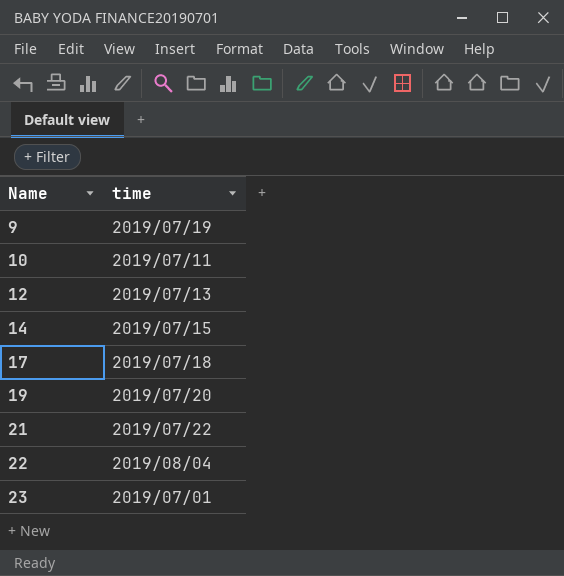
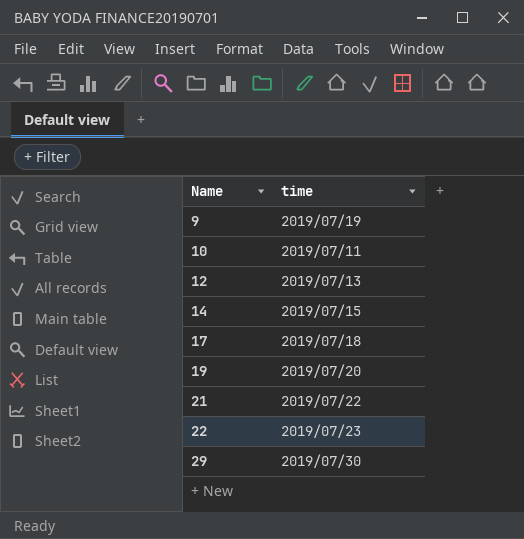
row 23: 2019/07/01 -> none
22 | time: 2019/08/04 -> 2019/07/23
row 29: none -> 2019/07/30

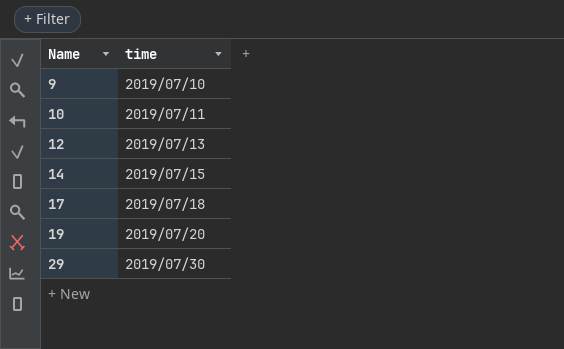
row 21: 2019/07/22 -> none
row 22: 2019/07/23 -> none
9 | time: 2019/07/19 -> 2019/07/10

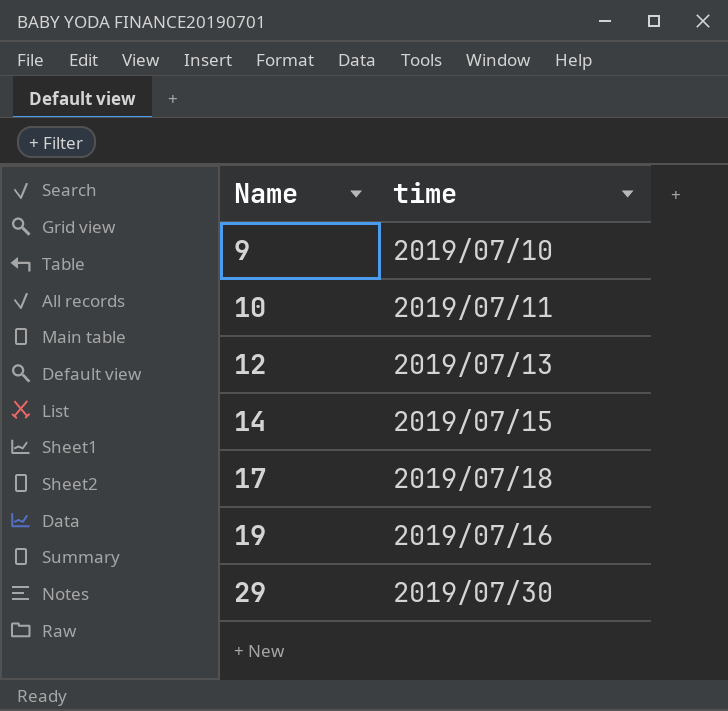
19 | time: 2019/07/20 -> 2019/07/16

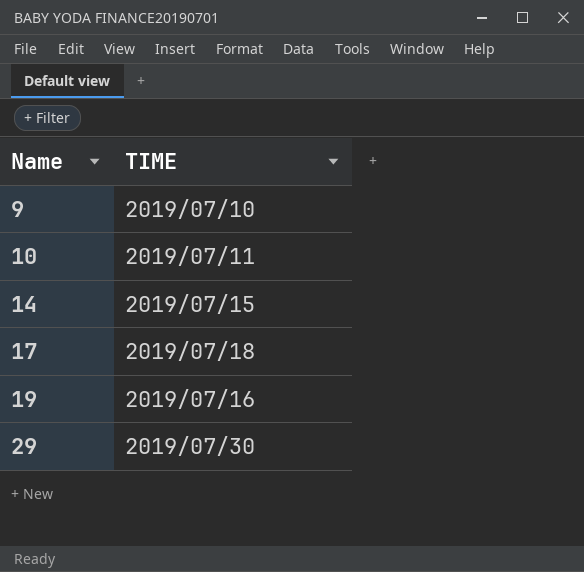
column name: time -> TIME
row 12: 2019/07/13 -> none

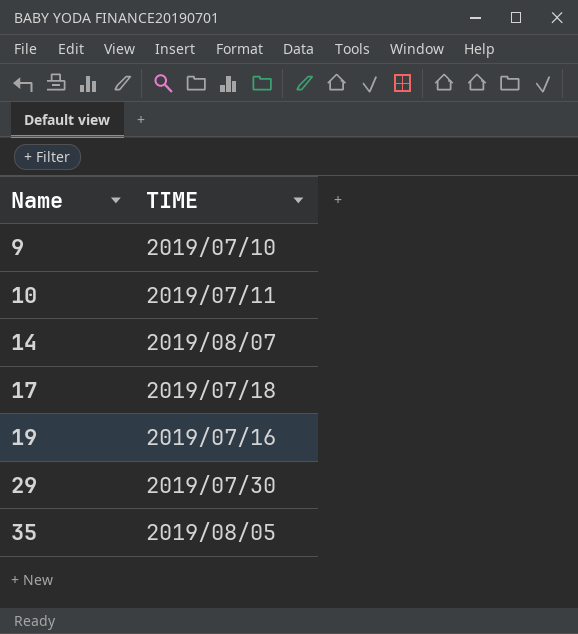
14 | TIME: 2019/07/15 -> 2019/08/07
row 35: none -> 2019/08/05

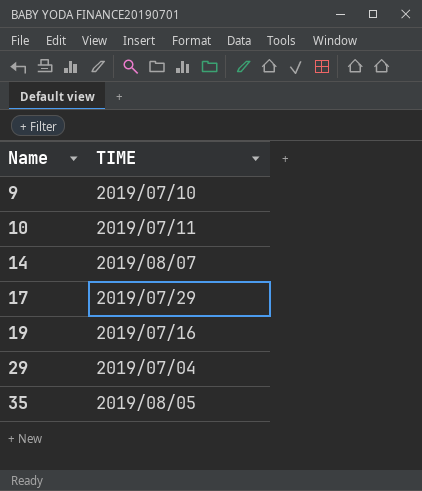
17 | TIME: 2019/07/18 -> 2019/07/29
29 | TIME: 2019/07/30 -> 2019/07/04

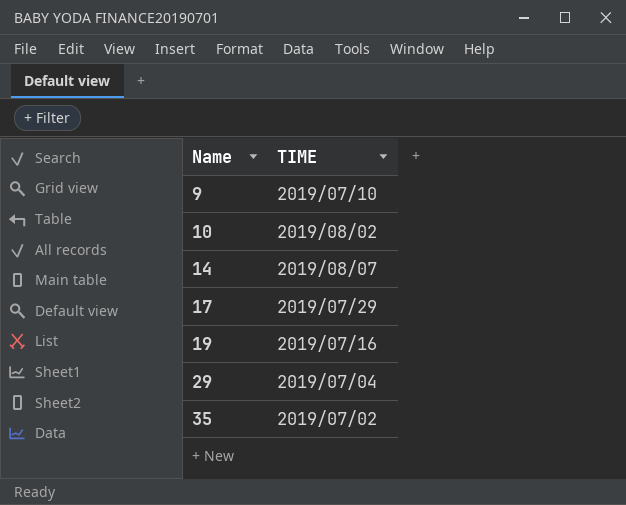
10 | TIME: 2019/07/11 -> 2019/08/02
35 | TIME: 2019/08/05 -> 2019/07/02

